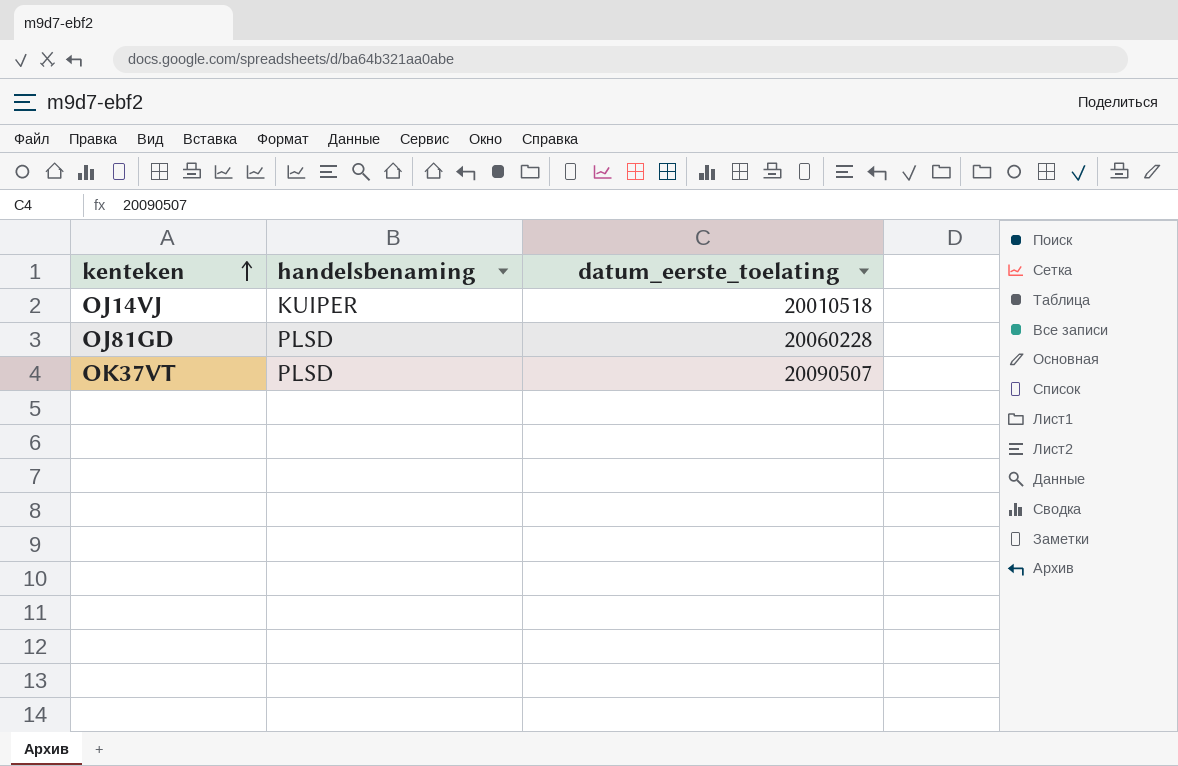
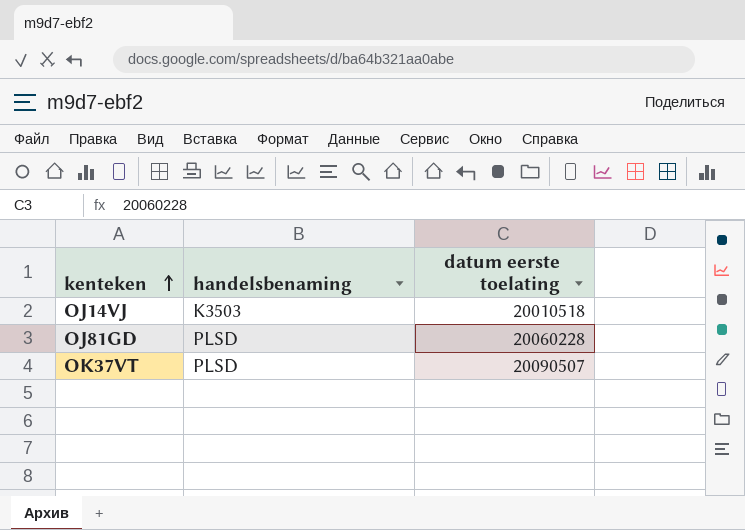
column name: datum_eerste_toelating -> datum eerste toelating
OJ14VJ | handelsbenaming: KUIPER -> K3503

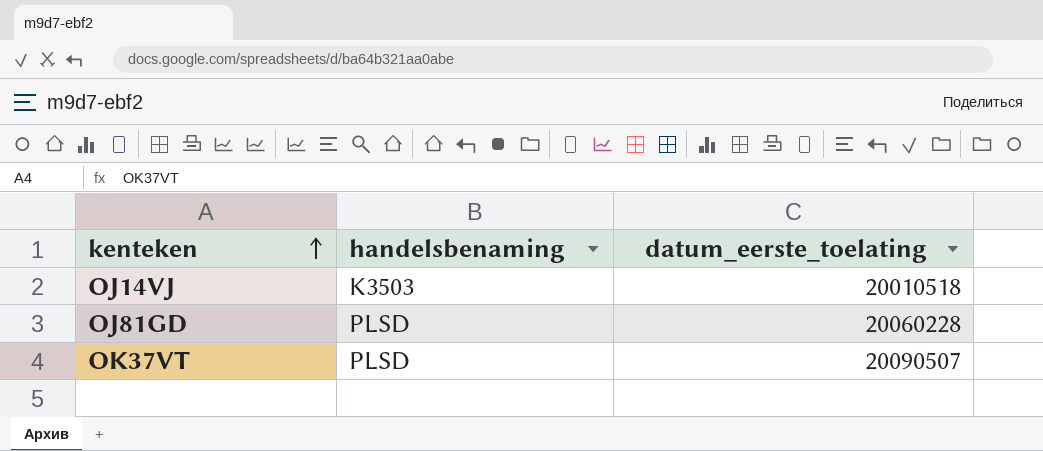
column name: datum eerste toelating -> datum_eerste_toelating

